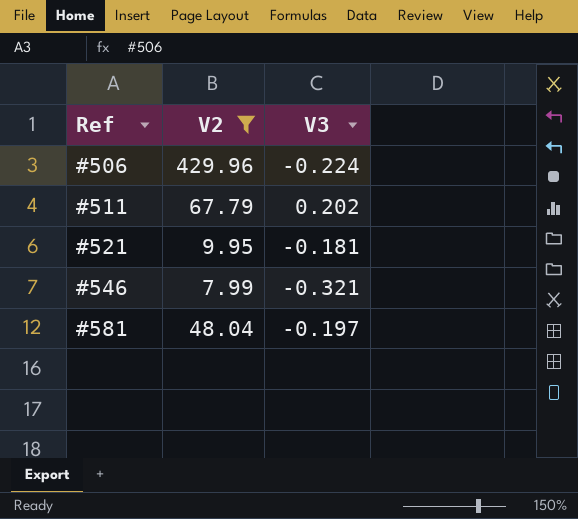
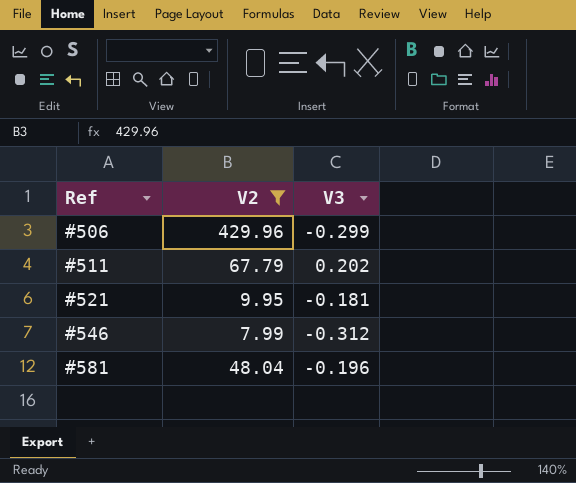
#506 | V3: -0.224 -> -0.299
#546 | V3: -0.321 -> -0.312
#581 | V3: -0.197 -> -0.196

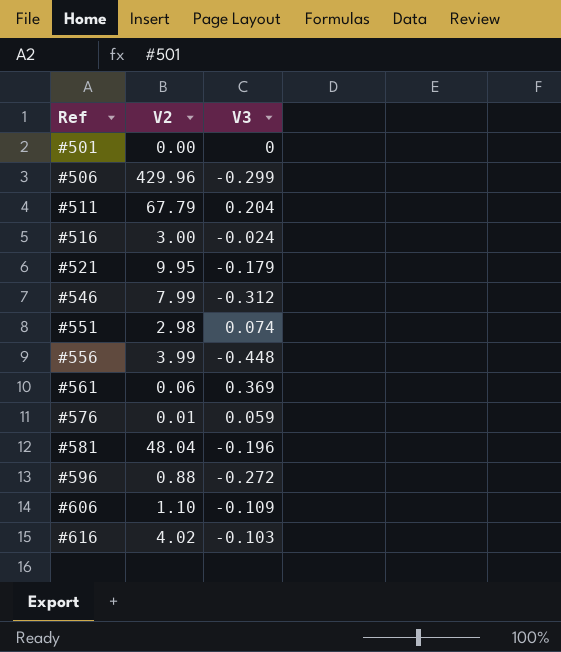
filter: V2 >= 7.99 -> none
#511 | V3: 0.202 -> 0.204
#521 | V3: -0.181 -> -0.179

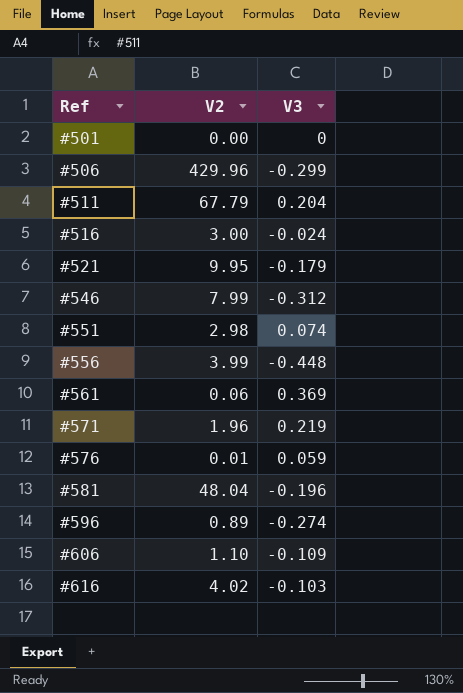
row #571: none -> 1.96 | 0.219
#596 | V2: 0.88 -> 0.89
#596 | V3: -0.272 -> -0.274

